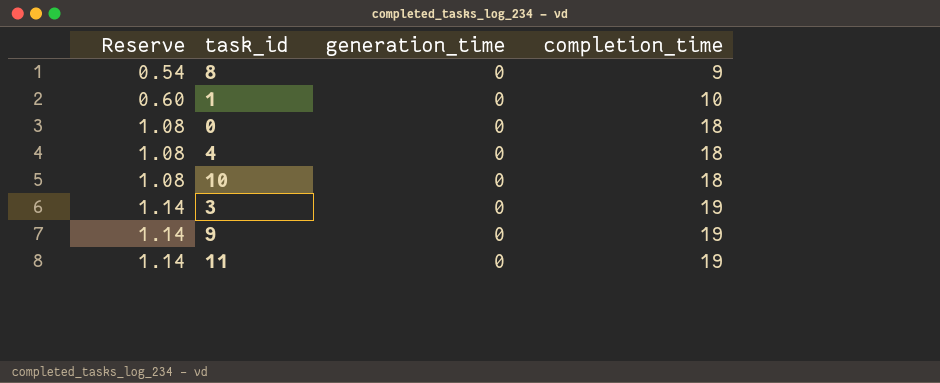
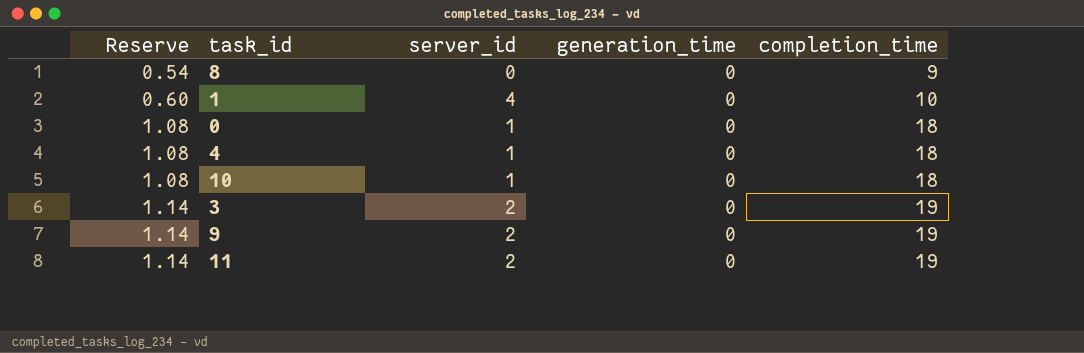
column server_id | position: none -> 3

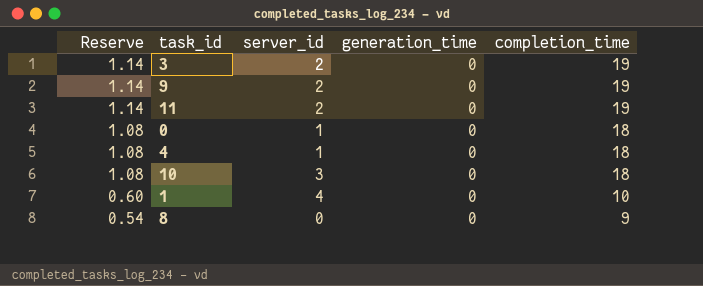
row order: Reserve ascending -> Reserve descending
10 | server_id: 1 -> 3

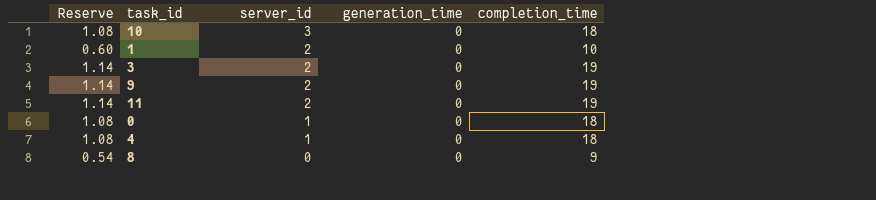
row order: Reserve descending -> server_id descending
1 | server_id: 4 -> 2

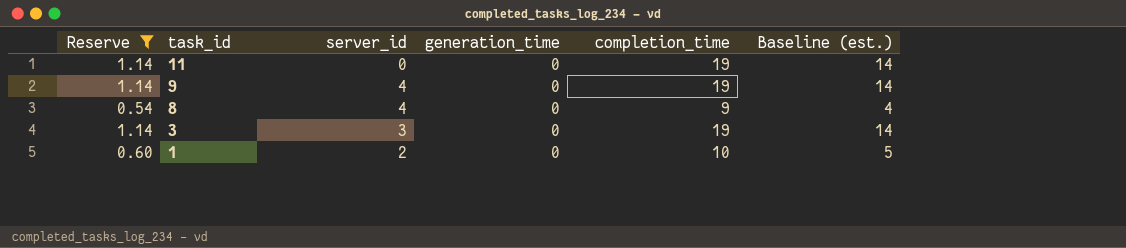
filter: none -> Reserve != 1.08
row order: server_id descending -> task_id descending
column Baseline (est.) | formula: none -> [completion_time] - 5
11 | server_id: 2 -> 0
9 | server_id: 2 -> 4
8 | server_id: 0 -> 4
3 | server_id: 2 -> 3

